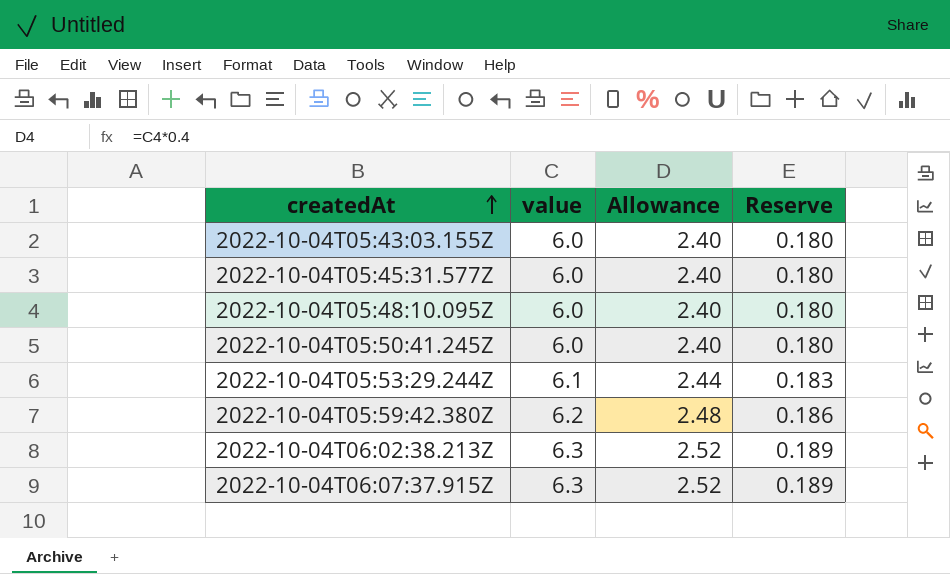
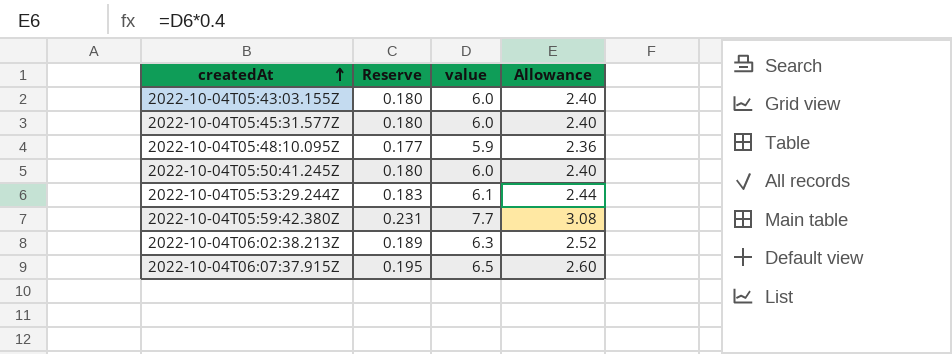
column Reserve | position: 4 -> 2
2022-10-04T05:48:10.095Z | Reserve: 0.180 -> 0.177
2022-10-04T05:48:10.095Z | value: 6.0 -> 5.9
2022-10-04T05:48:10.095Z | Allowance: 2.40 -> 2.36
2022-10-04T05:59:42.380Z | Reserve: 0.186 -> 0.231
2022-10-04T05:59:42.380Z | value: 6.2 -> 7.7
2022-10-04T05:59:42.380Z | Allowance: 2.48 -> 3.08
2022-10-04T06:07:37.915Z | Reserve: 0.189 -> 0.195
2022-10-04T06:07:37.915Z | value: 6.3 -> 6.5
2022-10-04T06:07:37.915Z | Allowance: 2.52 -> 2.60

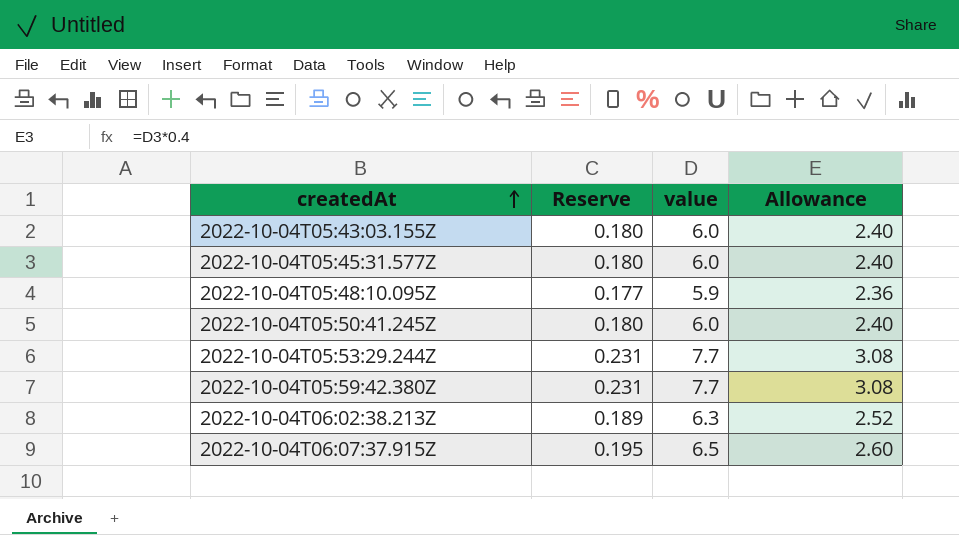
2022-10-04T05:53:29.244Z | Reserve: 0.183 -> 0.231
2022-10-04T05:53:29.244Z | value: 6.1 -> 7.7
2022-10-04T05:53:29.244Z | Allowance: 2.44 -> 3.08

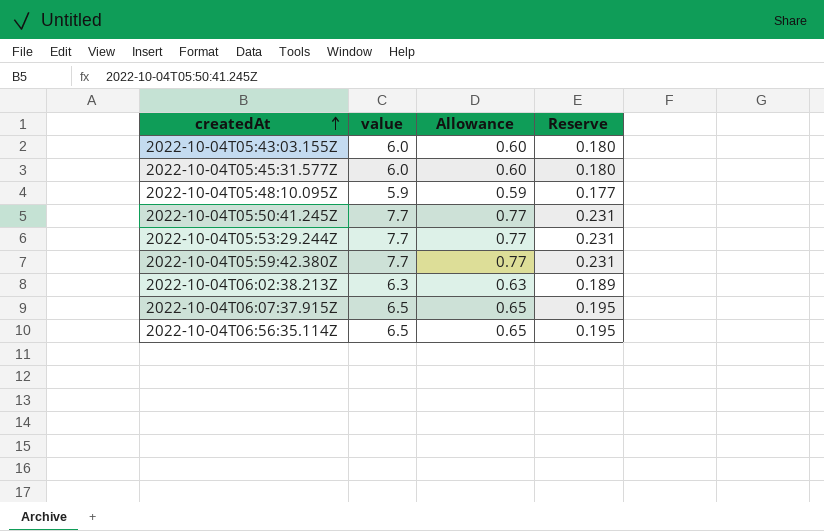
column Allowance | formula: [value] * 0.4 -> [value] * 0.1
column Reserve | position: 2 -> 4
2022-10-04T05:50:41.245Z | value: 6.0 -> 7.7
2022-10-04T05:50:41.245Z | Reserve: 0.180 -> 0.231
row 2022-10-04T06:56:35.114Z: none -> 6.5 | 0.65 | 0.195

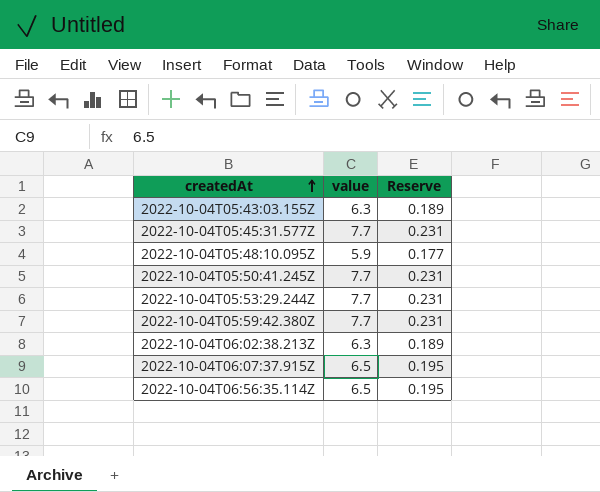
column Allowance | formula: [value] * 0.1 -> none
2022-10-04T05:43:03.155Z | value: 6.0 -> 6.3
2022-10-04T05:43:03.155Z | Reserve: 0.180 -> 0.189
2022-10-04T05:45:31.577Z | value: 6.0 -> 7.7
2022-10-04T05:45:31.577Z | Reserve: 0.180 -> 0.231

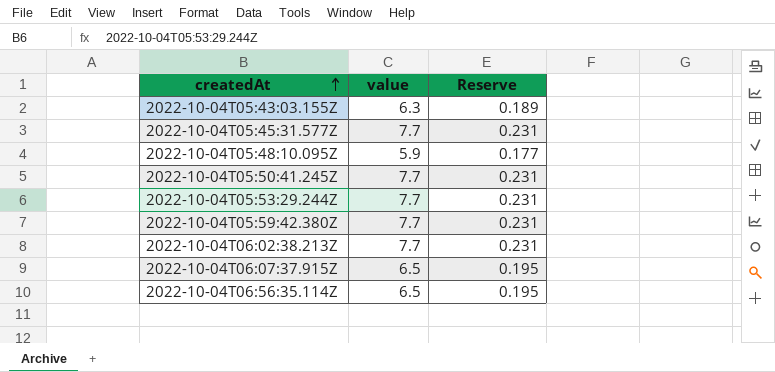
2022-10-04T06:02:38.213Z | value: 6.3 -> 7.7
2022-10-04T06:02:38.213Z | Reserve: 0.189 -> 0.231

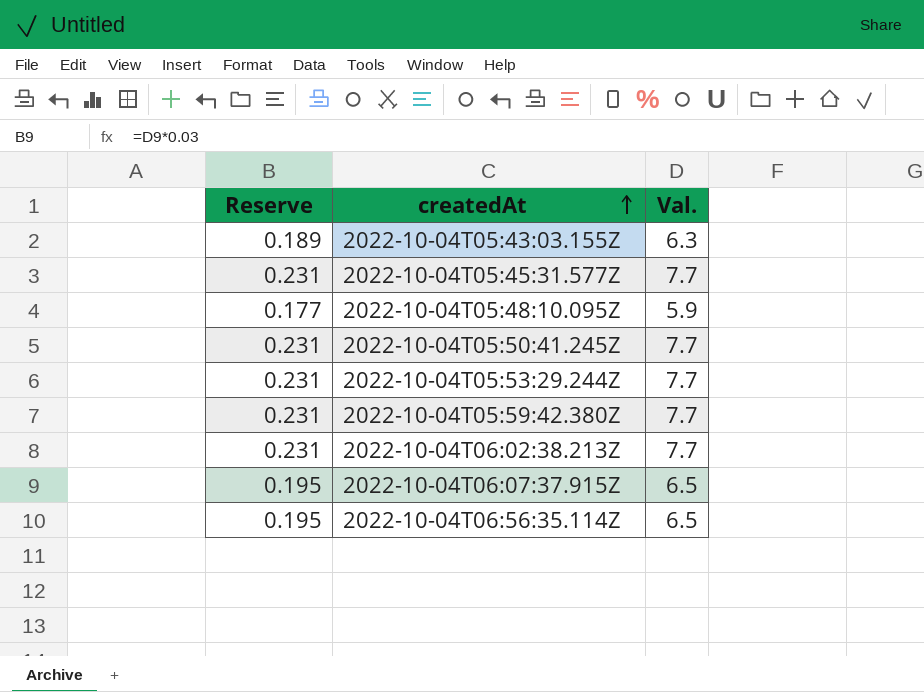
column Reserve | position: 3 -> 1
column name: value -> Val.

